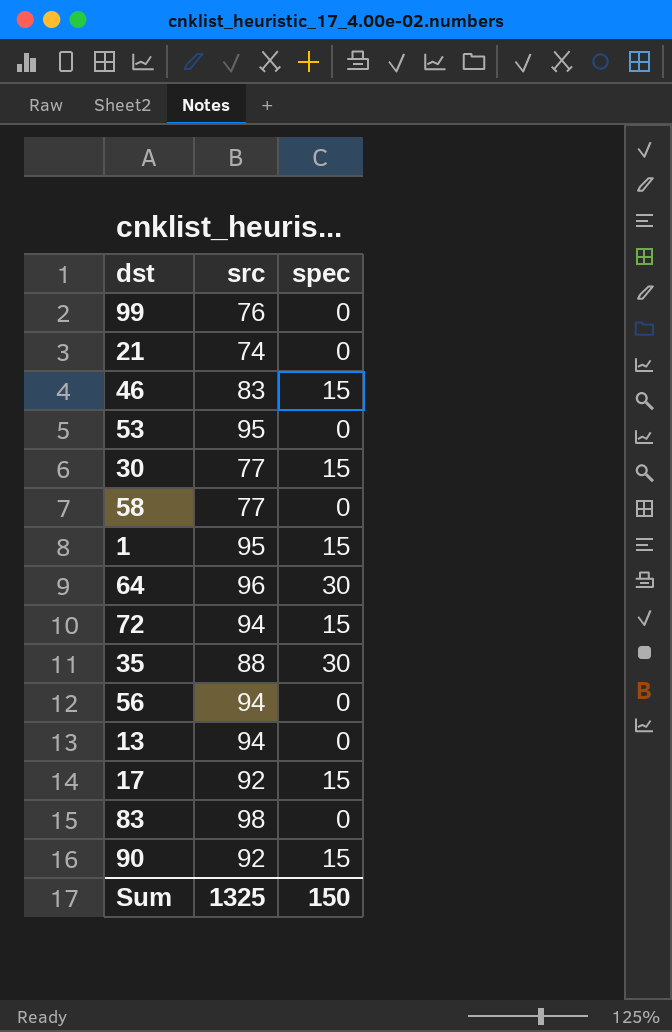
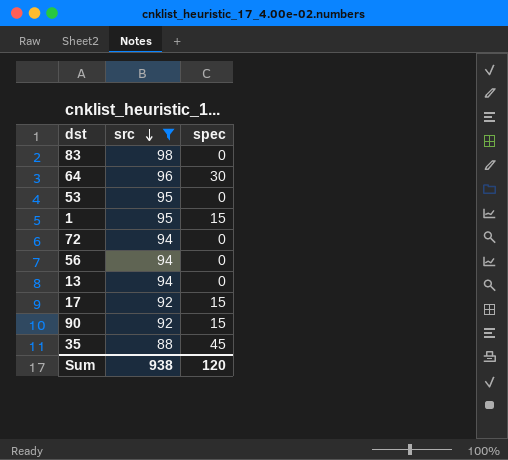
filter: none -> src >= 88
row order: none -> src descending
72 | spec: 15 -> 0
35 | spec: 30 -> 45
Sum | src: 1325 -> 938
Sum | spec: 150 -> 120

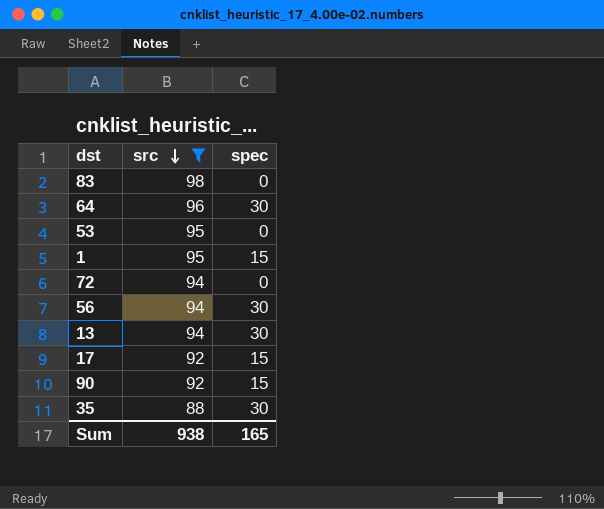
56 | spec: 0 -> 30
13 | spec: 0 -> 30
35 | spec: 45 -> 30
Sum | spec: 120 -> 165

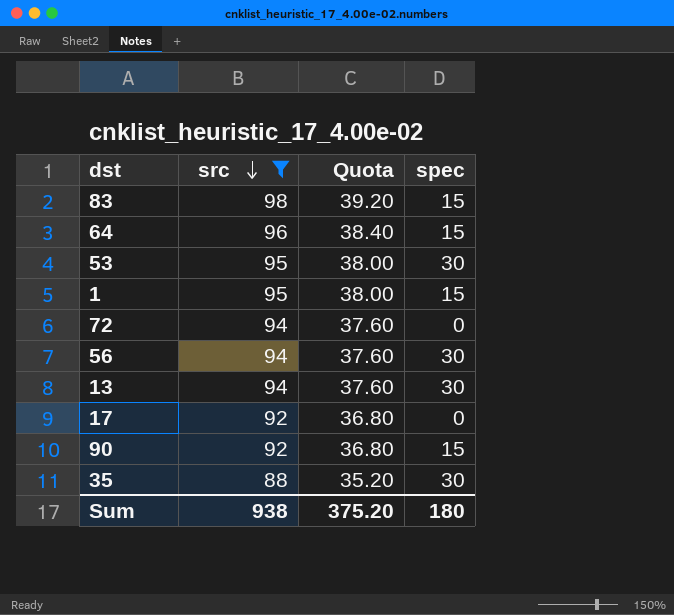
column Quota | formula: none -> [src] * 0.4
83 | spec: 0 -> 15
64 | spec: 30 -> 15
53 | spec: 0 -> 30
17 | spec: 15 -> 0
Sum | spec: 165 -> 180

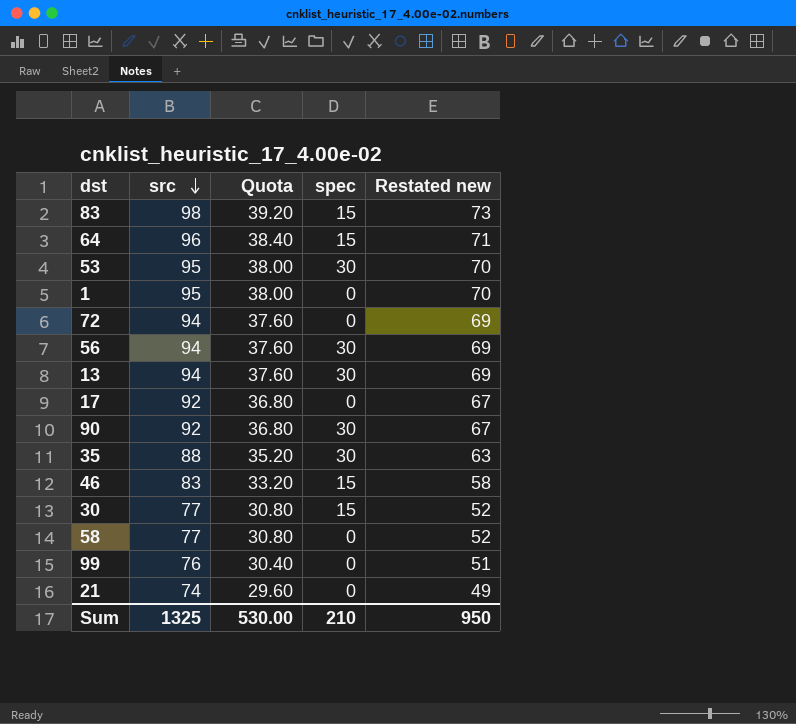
filter: src >= 88 -> none
column Restated new | formula: none -> [src] - 25
1 | spec: 15 -> 0
90 | spec: 15 -> 30
Sum | src: 938 -> 1325
Sum | Quota: 375.20 -> 530.00
Sum | spec: 180 -> 210

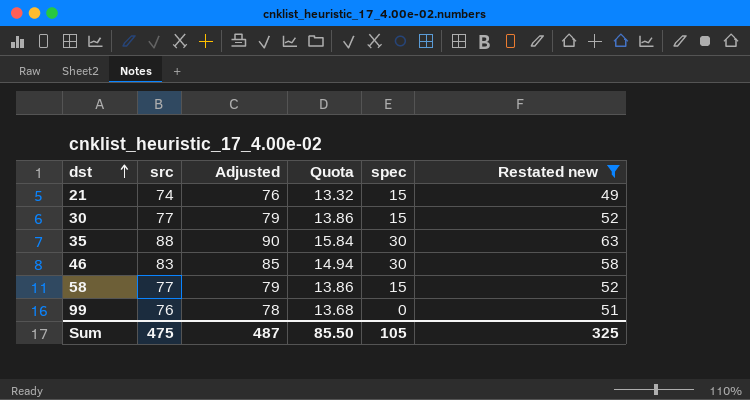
filter: none -> Restated new <= 63
row order: src descending -> dst ascending
column Adjusted | formula: none -> [src] + 2
column Quota | formula: [src] * 0.4 -> [src] * 0.18
21 | spec: 0 -> 15
46 | spec: 15 -> 30
58 | spec: 0 -> 15
Sum | src: 1325 -> 475
Sum | Quota: 530.00 -> 85.50
Sum | spec: 210 -> 105
Sum | Restated new: 950 -> 325

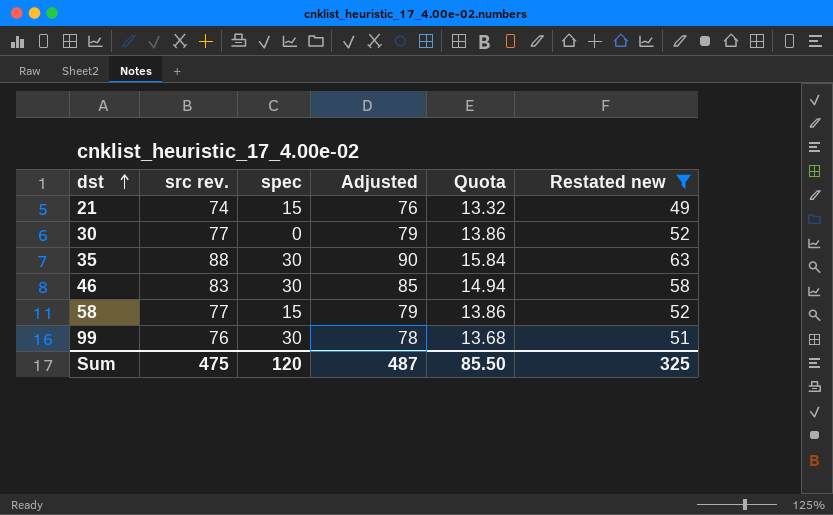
column name: src -> src rev.
column spec | position: 5 -> 3
30 | spec: 15 -> 0
99 | spec: 0 -> 30
Sum | spec: 105 -> 120

